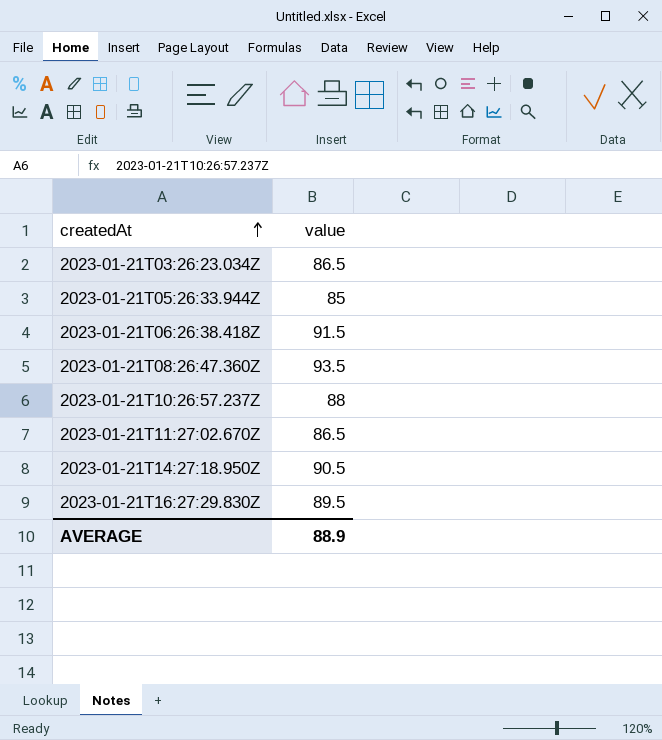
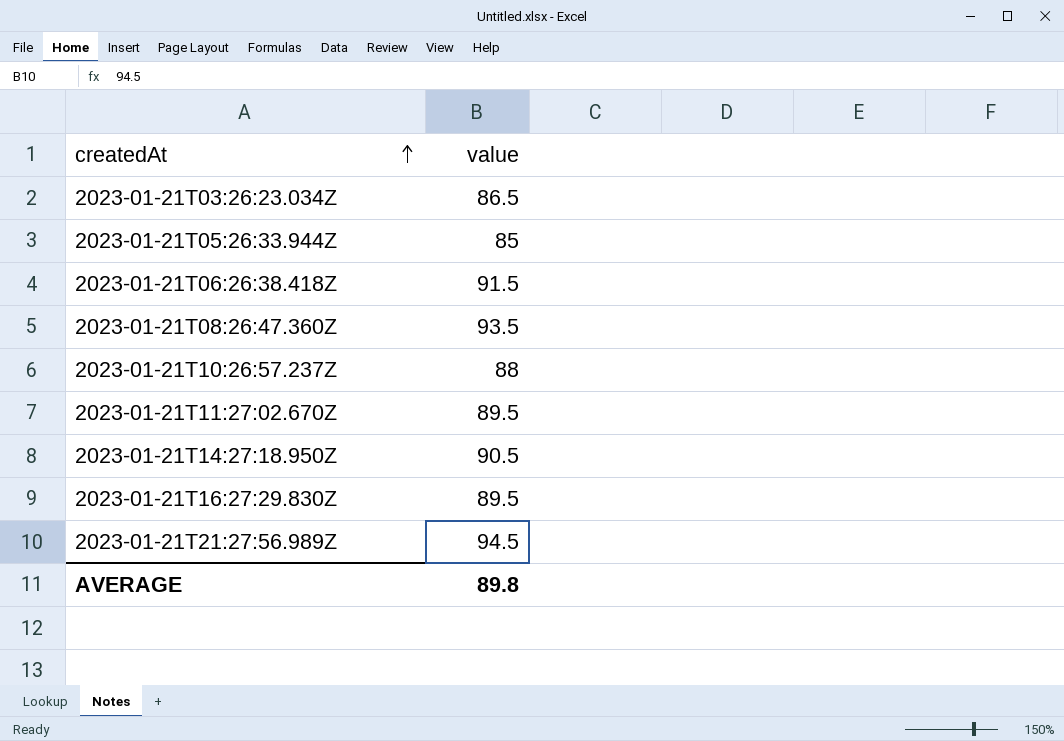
2023-01-21T11:27:02.670Z | value: 86.5 -> 89.5
row 2023-01-21T21:27:56.989Z: none -> 94.5
AVERAGE | value: 88.9 -> 89.8

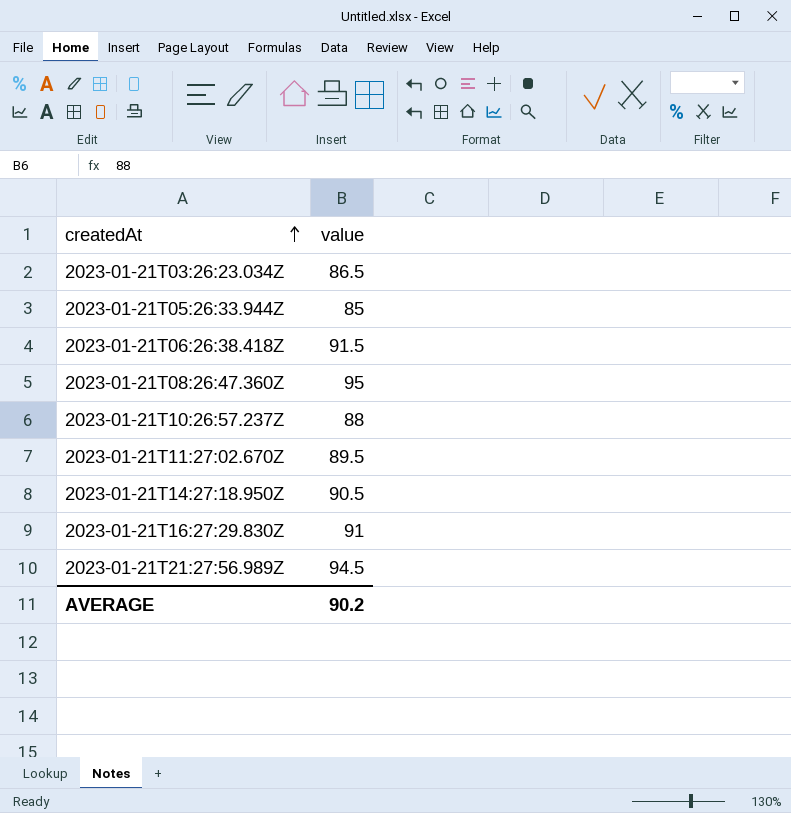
2023-01-21T08:26:47.360Z | value: 93.5 -> 95
2023-01-21T16:27:29.830Z | value: 89.5 -> 91
AVERAGE | value: 89.8 -> 90.2

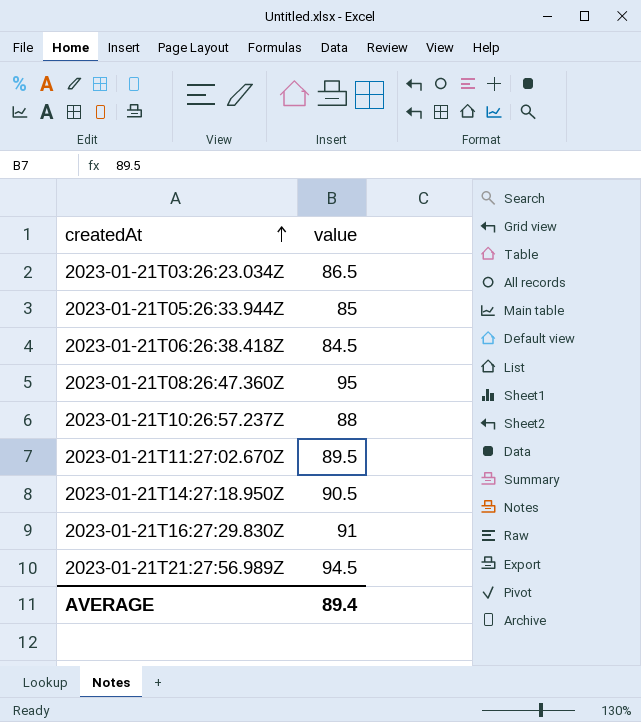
2023-01-21T06:26:38.418Z | value: 91.5 -> 84.5
AVERAGE | value: 90.2 -> 89.4

